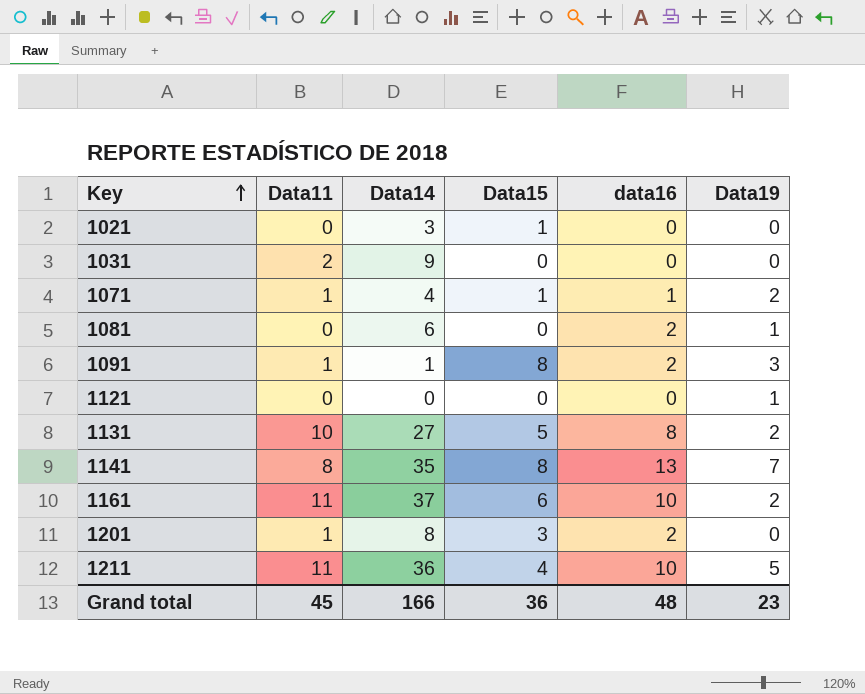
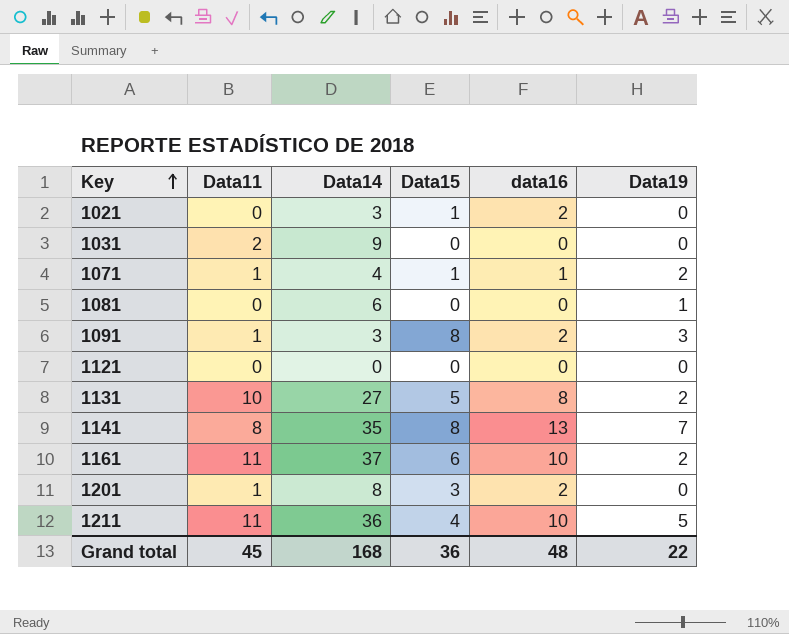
1021 | data16: 0 -> 2
1081 | data16: 2 -> 0
1091 | Data14: 1 -> 3
1121 | Data19: 1 -> 0
Grand total | Data14: 166 -> 168
Grand total | Data19: 23 -> 22

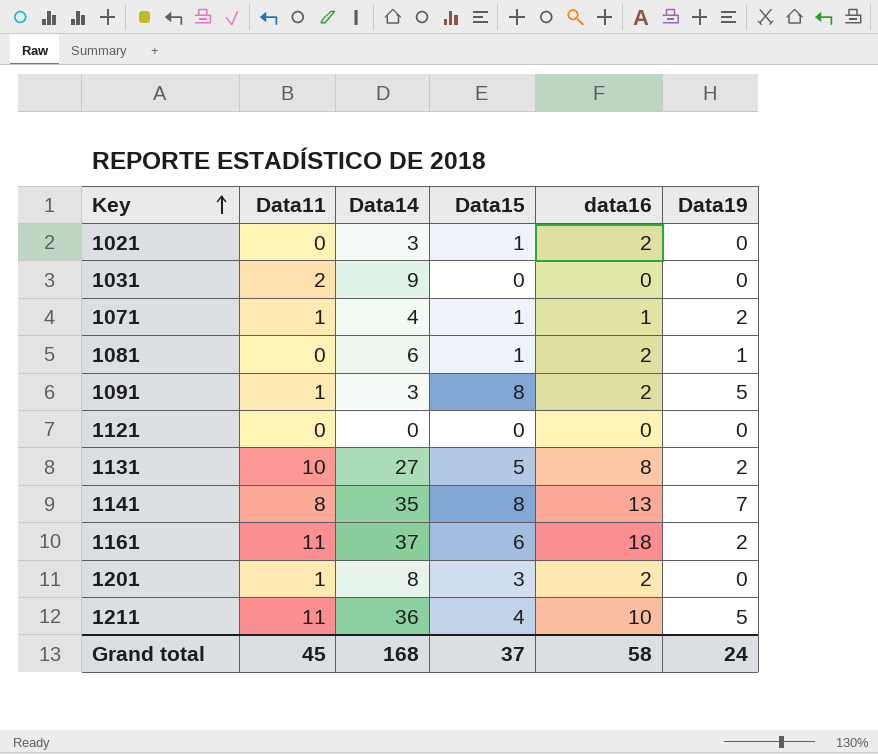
1081 | Data15: 0 -> 1
1081 | data16: 0 -> 2
1091 | Data19: 3 -> 5
1161 | data16: 10 -> 18
Grand total | Data15: 36 -> 37
Grand total | data16: 48 -> 58
Grand total | Data19: 22 -> 24

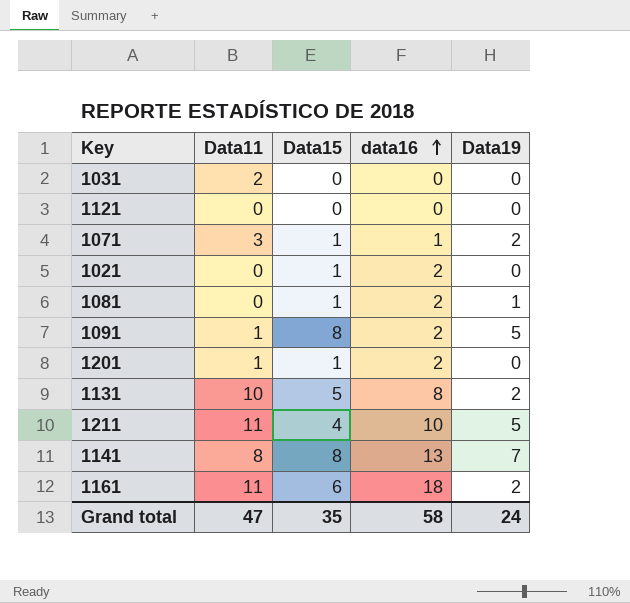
row order: Key ascending -> data16 ascending
column Data14 | position: 3 -> none
1071 | Data11: 1 -> 3
1201 | Data15: 3 -> 1
Grand total | Data11: 45 -> 47
Grand total | Data15: 37 -> 35

